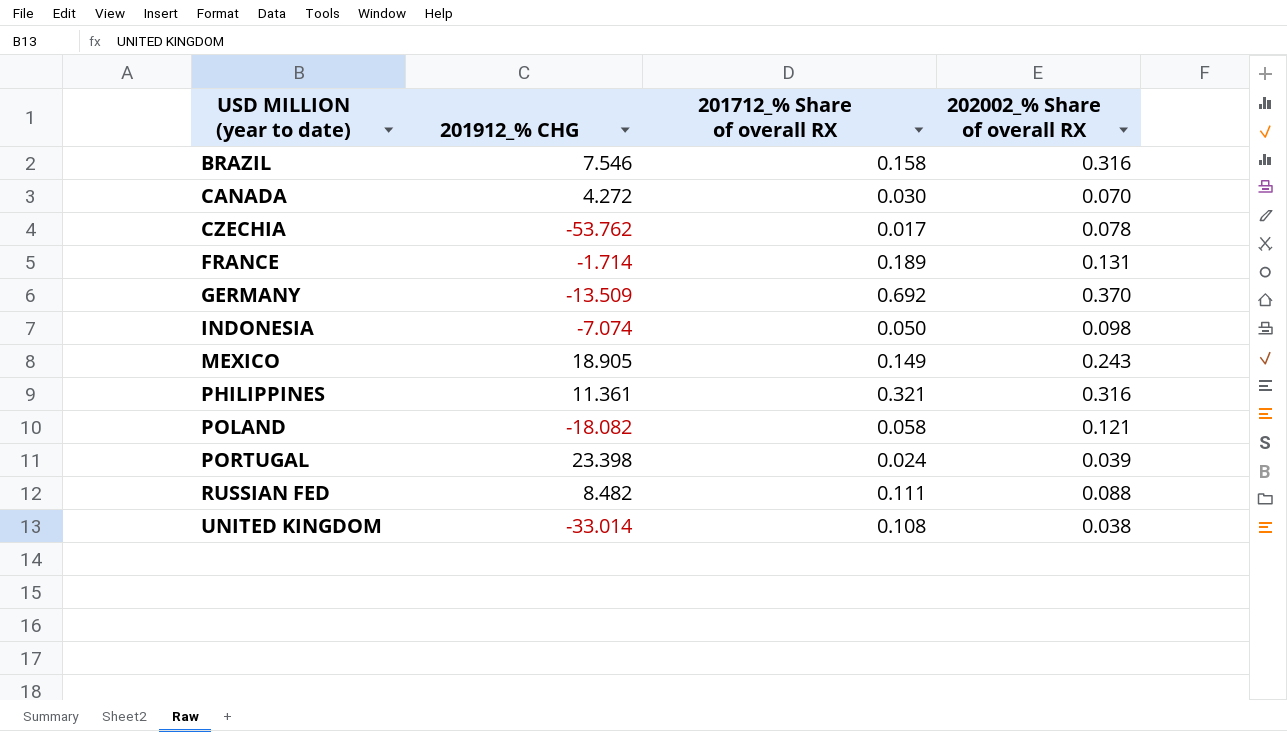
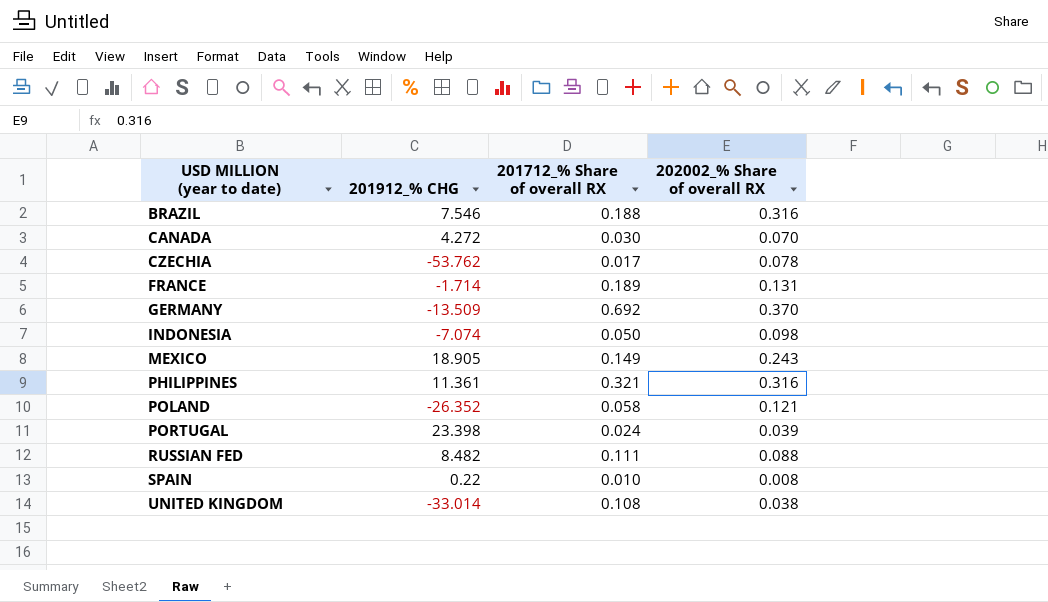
BRAZIL | 201712_% Share of overall RX: 0.158 -> 0.188
POLAND | 201912_% CHG: -18.082 -> -26.352
row SPAIN: none -> 0.22 | 0.010 | 0.008

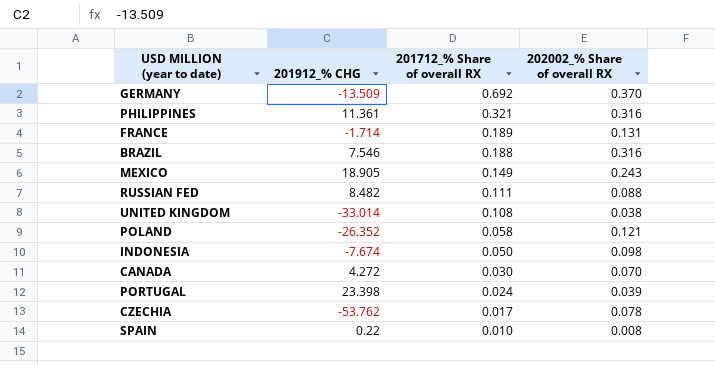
row order: USD MILLION (year to date) ascending -> 201712_% Share of overall RX descending
INDONESIA | 201912_% CHG: -7.074 -> -7.674

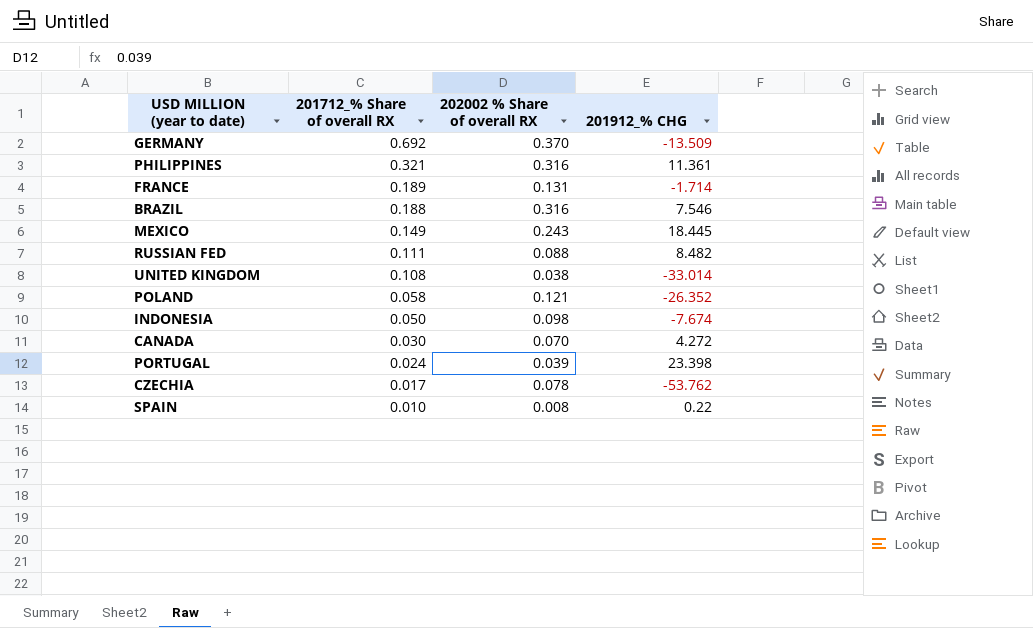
column name: 202002_% Share of overall RX -> 202002 % Share of overall RX
column 201912_% CHG | position: 2 -> 4
MEXICO | 201912_% CHG: 18.905 -> 18.445

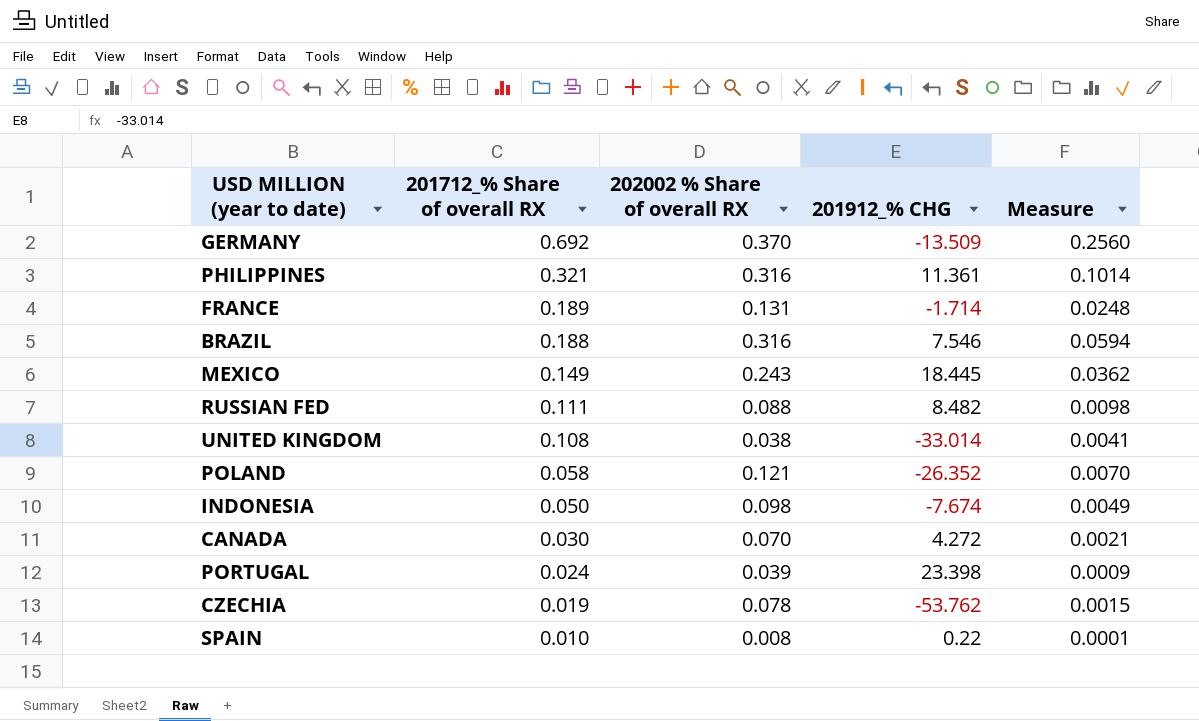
column Measure | formula: none -> [201712_% Share of overall RX] * [202002 % Share of overall RX]
CZECHIA | 201712_% Share of overall RX: 0.017 -> 0.019

